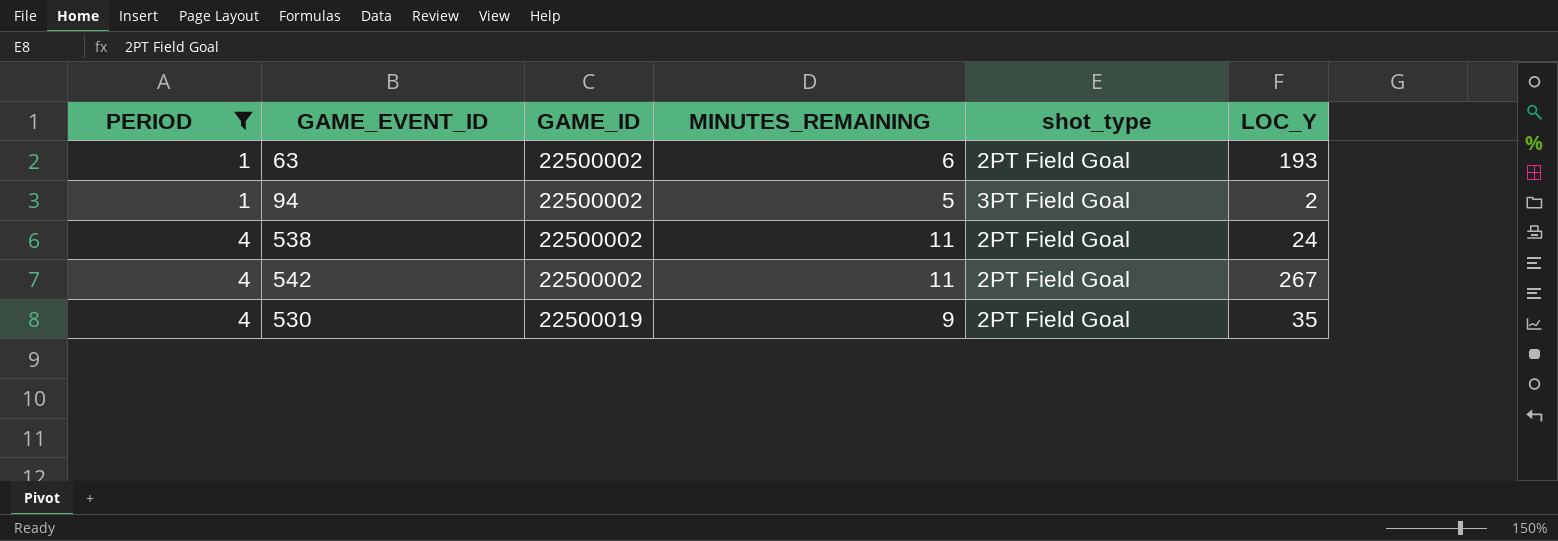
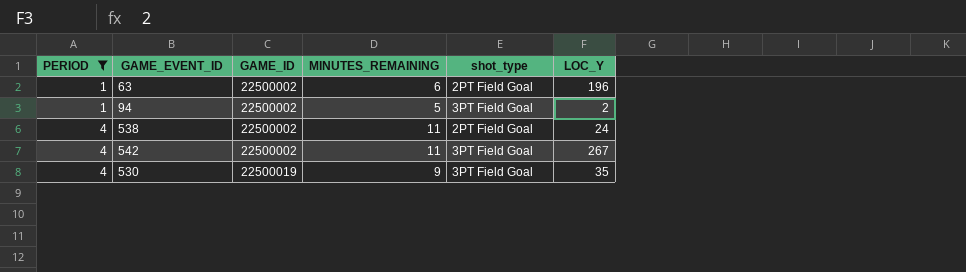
63 | LOC_Y: 193 -> 196
542 | shot_type: 2PT Field Goal -> 3PT Field Goal
530 | shot_type: 2PT Field Goal -> 3PT Field Goal

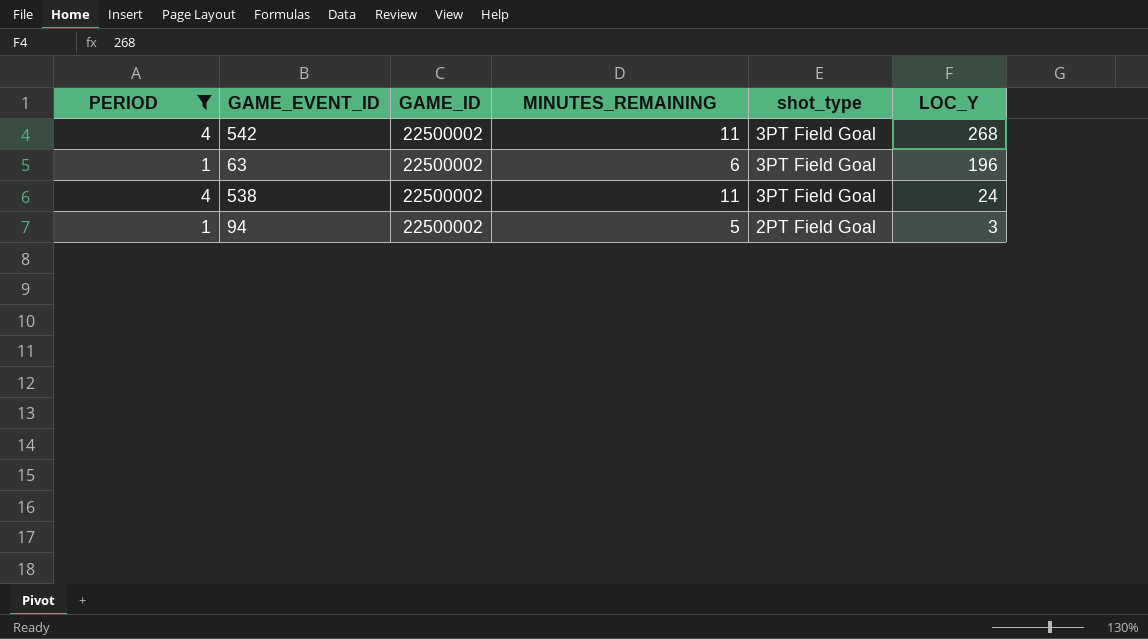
row order: PERIOD ascending -> shot_type descending
row 530: 4 | 22500019 | 9 | 3PT Field Goal | 35 -> none
542 | LOC_Y: 267 -> 268
63 | shot_type: 2PT Field Goal -> 3PT Field Goal
538 | shot_type: 2PT Field Goal -> 3PT Field Goal
94 | shot_type: 3PT Field Goal -> 2PT Field Goal
94 | LOC_Y: 2 -> 3

